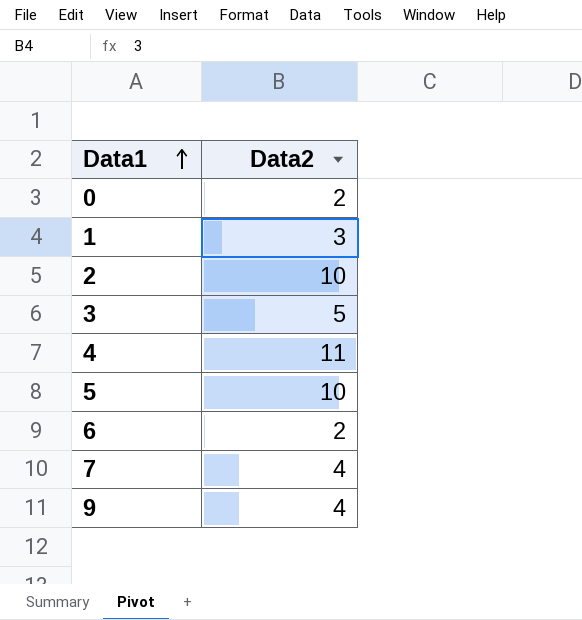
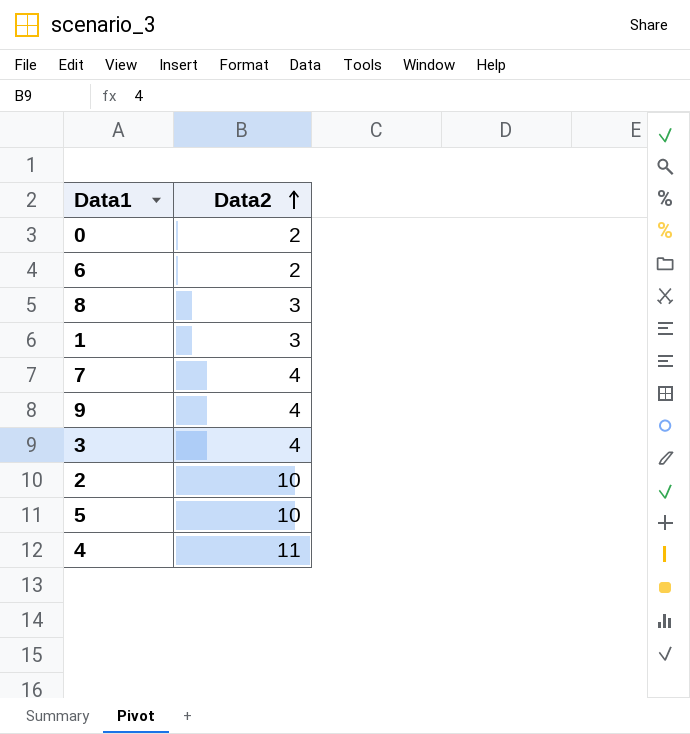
row order: Data1 ascending -> Data2 ascending
row 8: none -> 3
3 | Data2: 5 -> 4

